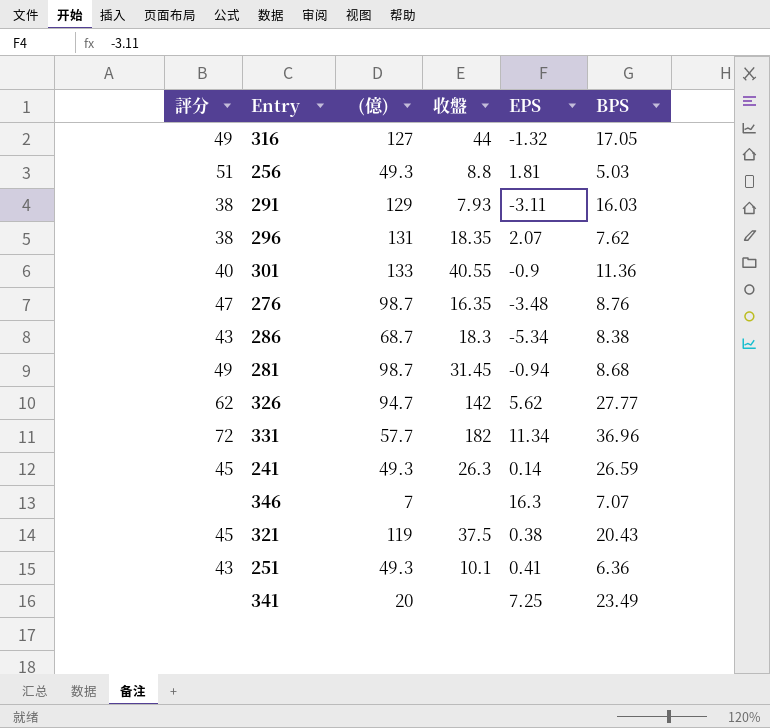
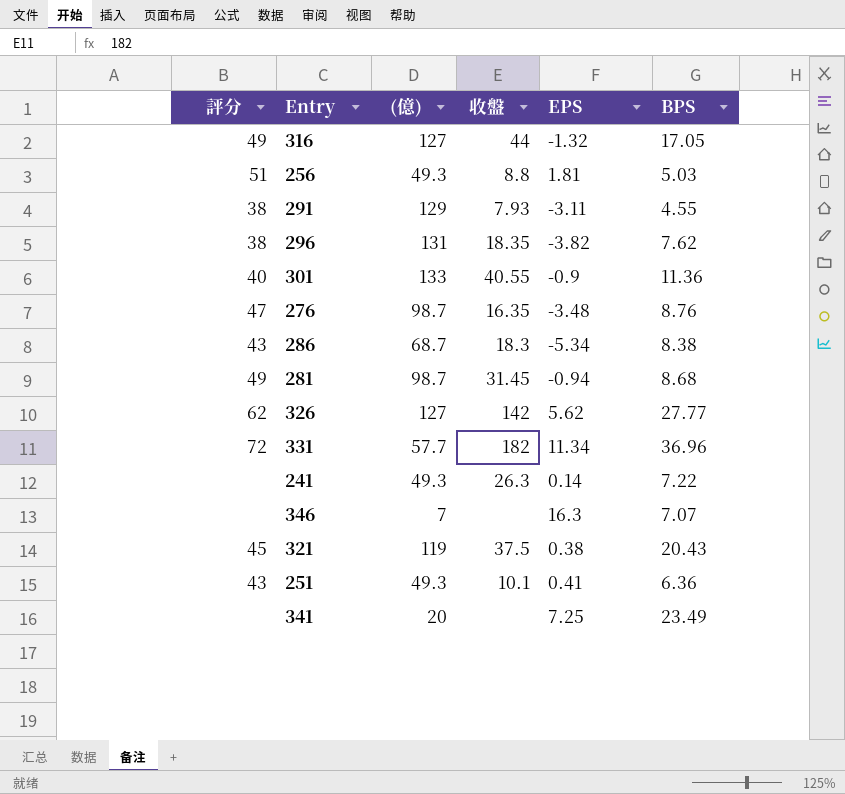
291 | BPS: 16.03 -> 4.55
296 | EPS: 2.07 -> -3.82
326 | (億): 94.7 -> 127
241 | 評分: 45 -> none
241 | BPS: 26.59 -> 7.22

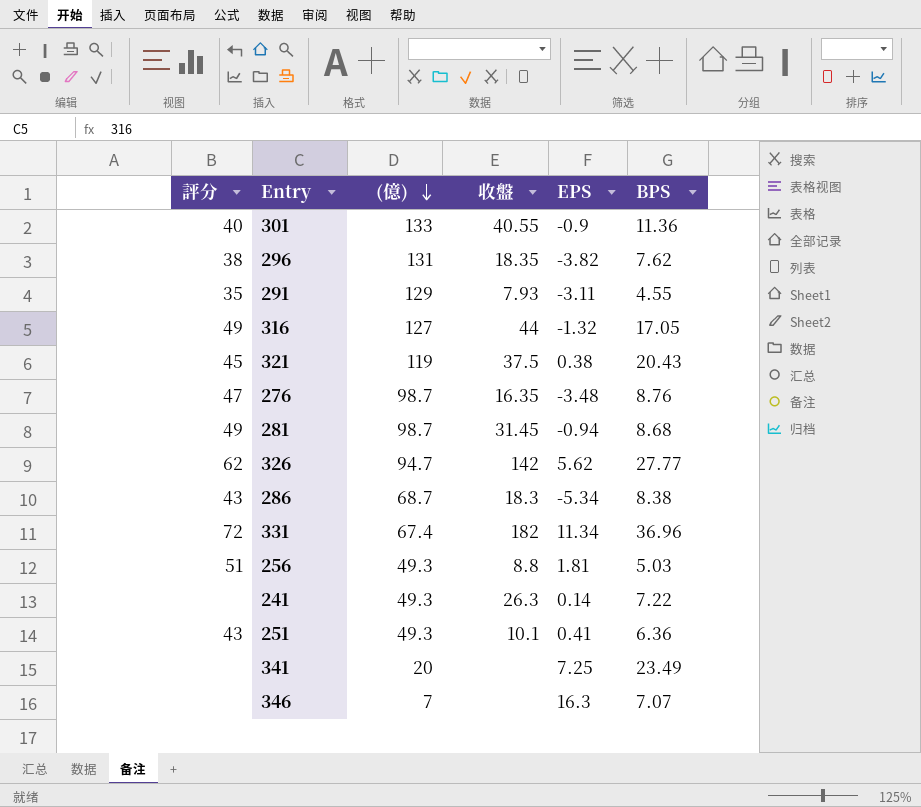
row order: none -> (億) descending
291 | 評分: 38 -> 35
326 | (億): 127 -> 94.7
331 | (億): 57.7 -> 67.4

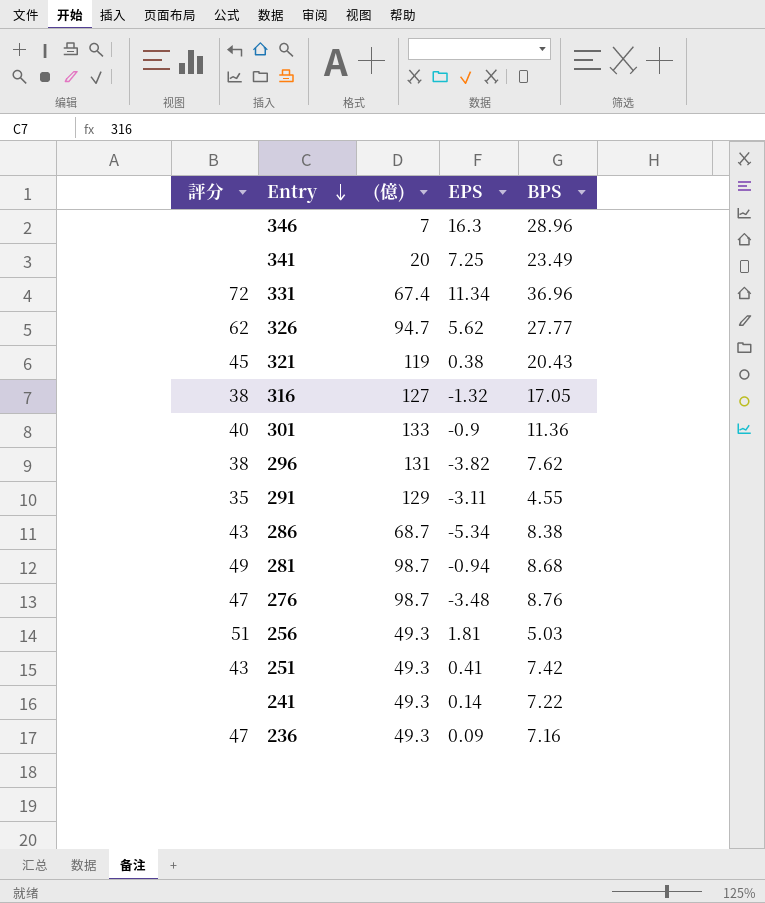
row order: (億) descending -> Entry descending
column 收盤 | position: 4 -> none
346 | BPS: 7.07 -> 28.96
316 | 評分: 49 -> 38
251 | BPS: 6.36 -> 7.42
row 236: none -> 47 | 49.3 | 0.09 | 7.16

